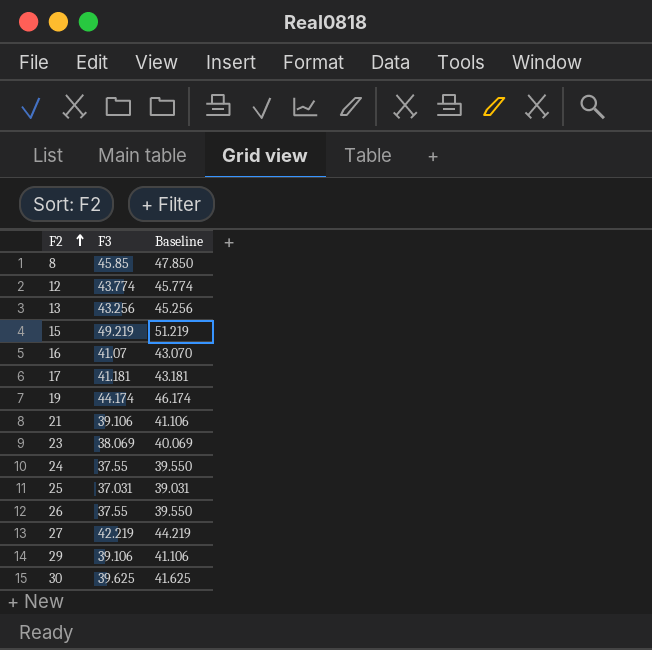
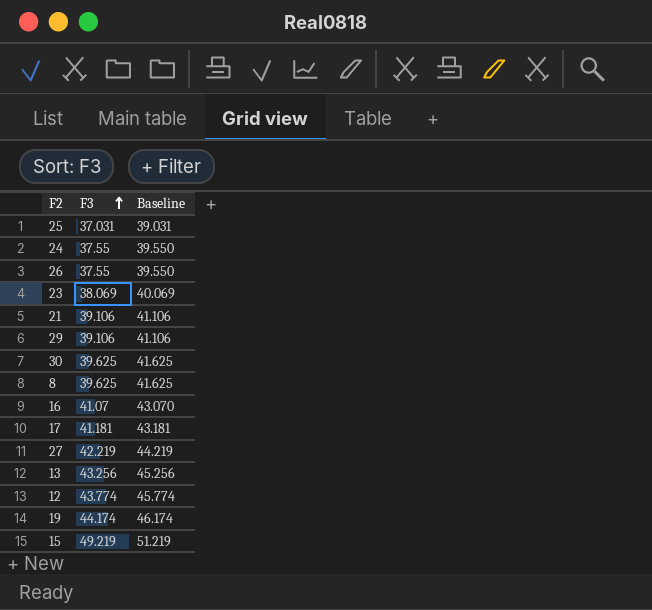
row order: F2 ascending -> F3 ascending
8 | F3: 45.85 -> 39.625
8 | Baseline: 47.850 -> 41.625

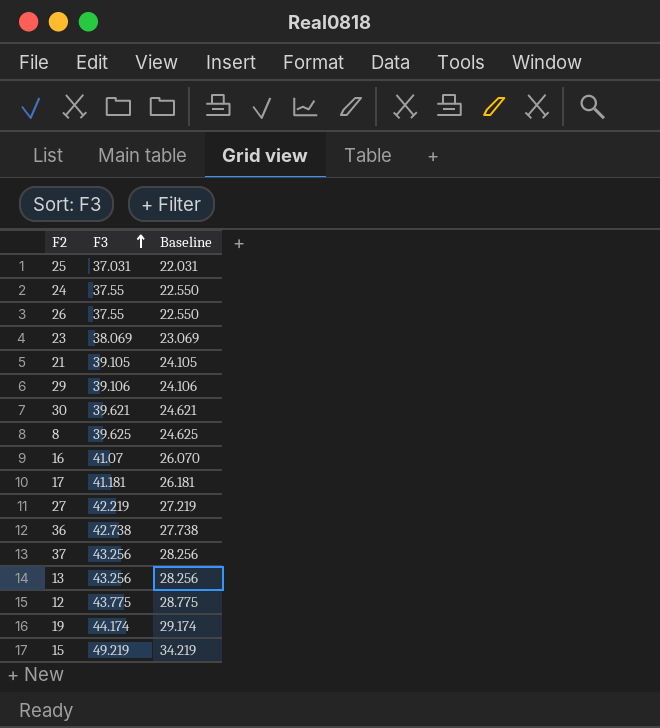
column Baseline | formula: [F3] + 2 -> [F3] - 15
21 | F3: 39.106 -> 39.105
30 | F3: 39.625 -> 39.621
row 36: none -> 42.738 | 27.738
row 37: none -> 43.256 | 28.256
12 | F3: 43.774 -> 43.775

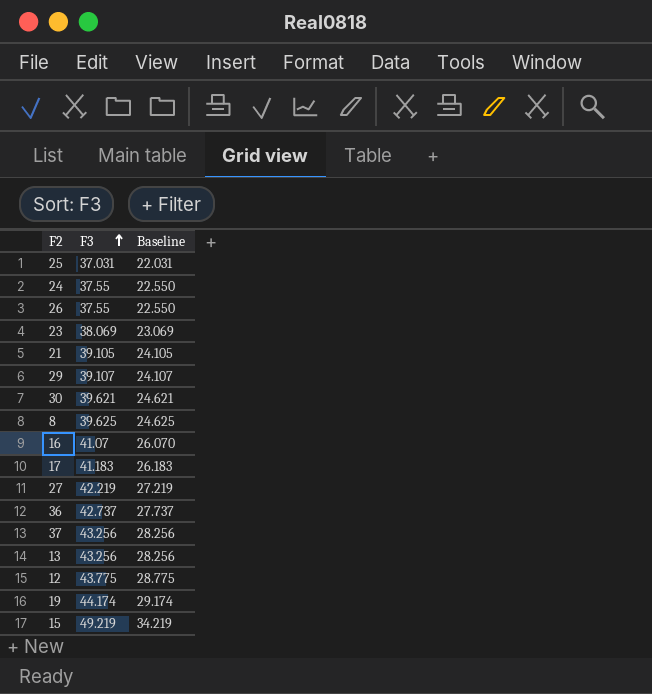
29 | F3: 39.106 -> 39.107
29 | Baseline: 24.106 -> 24.107
17 | F3: 41.181 -> 41.183
17 | Baseline: 26.181 -> 26.183
36 | F3: 42.738 -> 42.737
36 | Baseline: 27.738 -> 27.737

